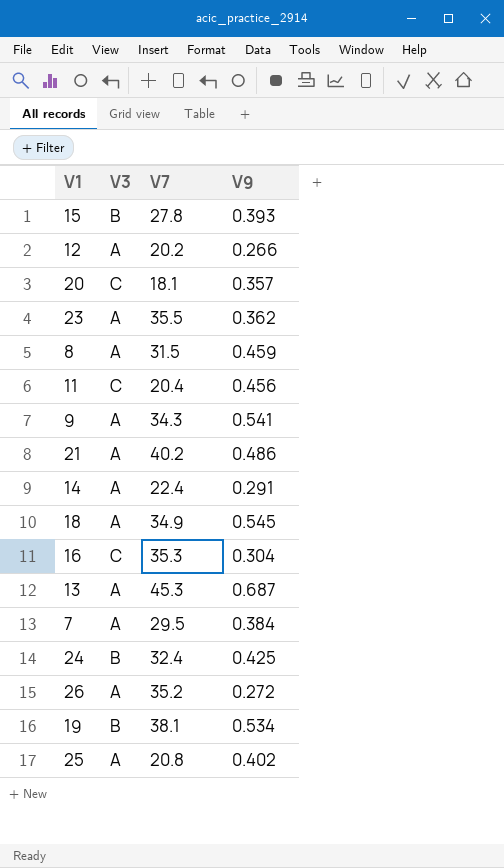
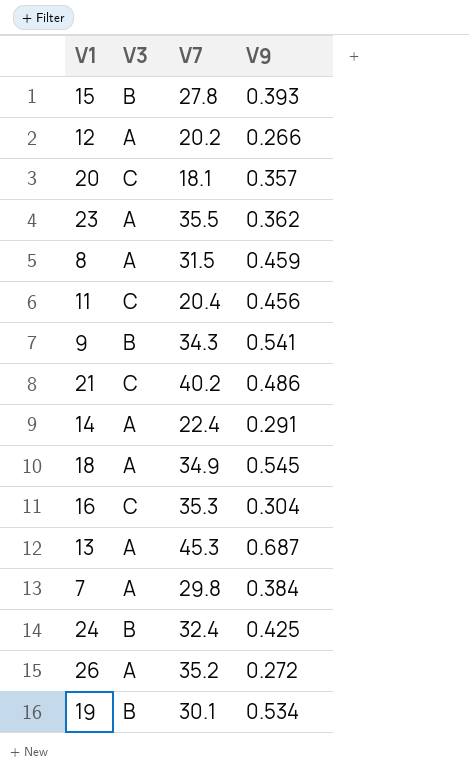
row 25: A | 20.8 | 0.402 -> none
9 | V3: A -> B
21 | V3: A -> C
7 | V7: 29.5 -> 29.8
19 | V7: 38.1 -> 30.1

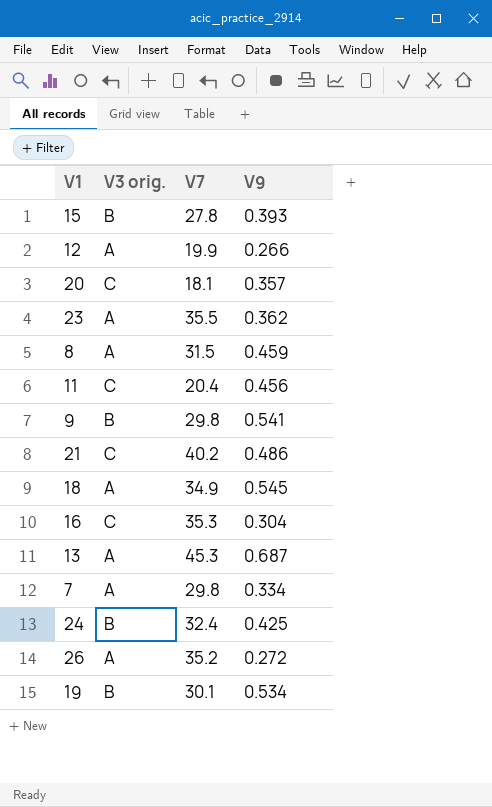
column name: V3 -> V3 orig.
row 14: A | 22.4 | 0.291 -> none
12 | V7: 20.2 -> 19.9
9 | V7: 34.3 -> 29.8
7 | V9: 0.384 -> 0.334

